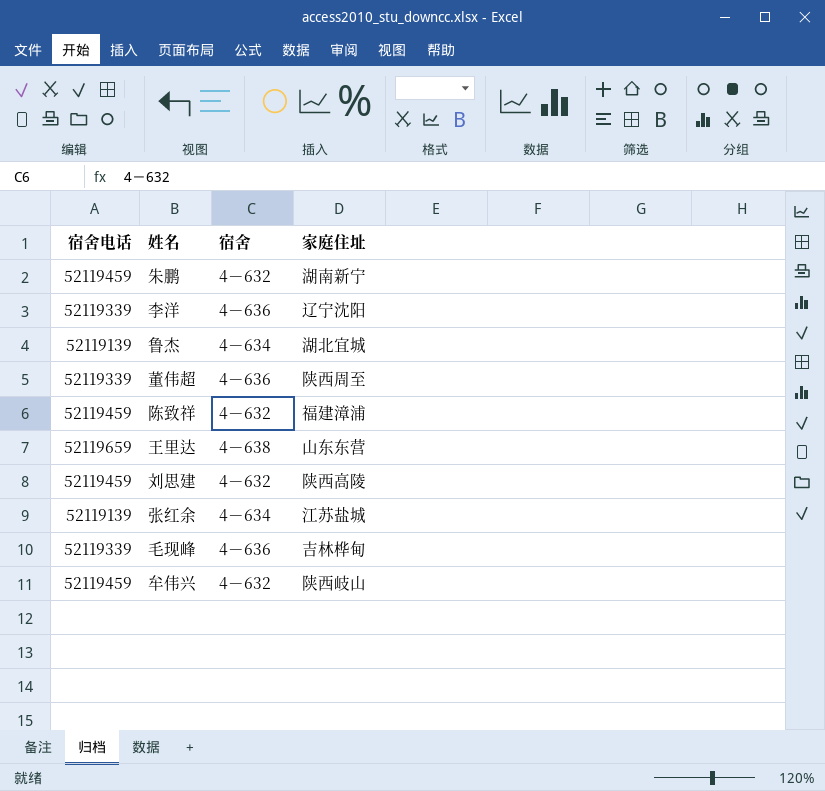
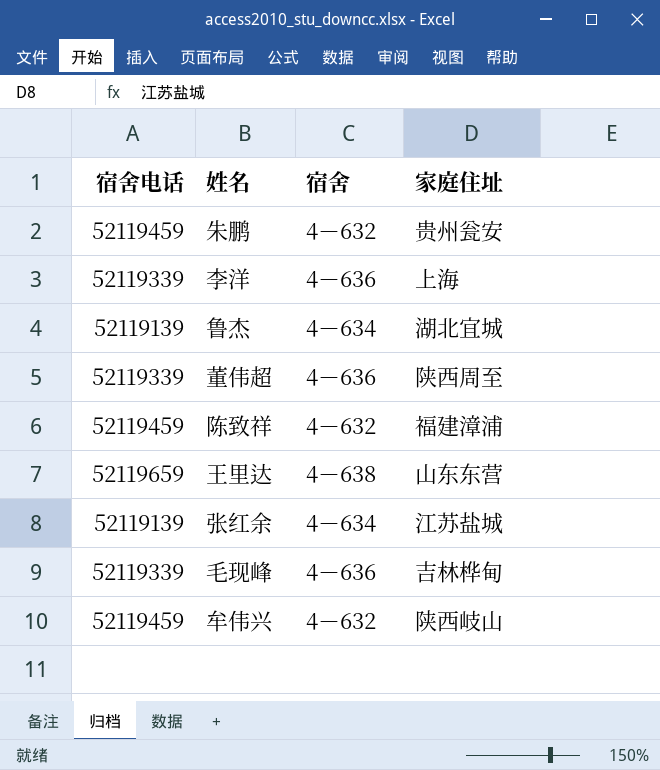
row 刘思建: 52119459 | 4－632 | 陕西高陵 -> none
朱鹏 | 家庭住址: 湖南新宁 -> 贵州瓮安
李洋 | 家庭住址: 辽宁沈阳 -> 上海

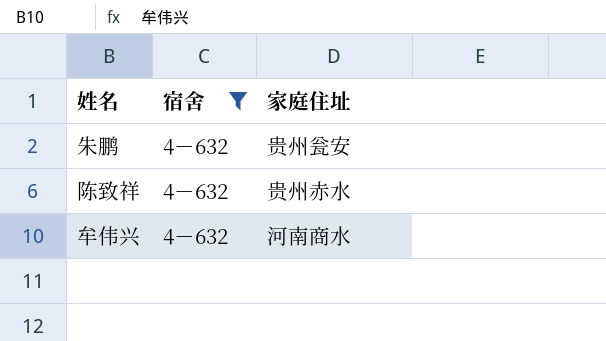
filter: none -> 宿舍 = 4－632
column 宿舍电话 | position: 1 -> none
陈致祥 | 家庭住址: 福建漳浦 -> 贵州赤水
牟伟兴 | 家庭住址: 陕西岐山 -> 河南商水

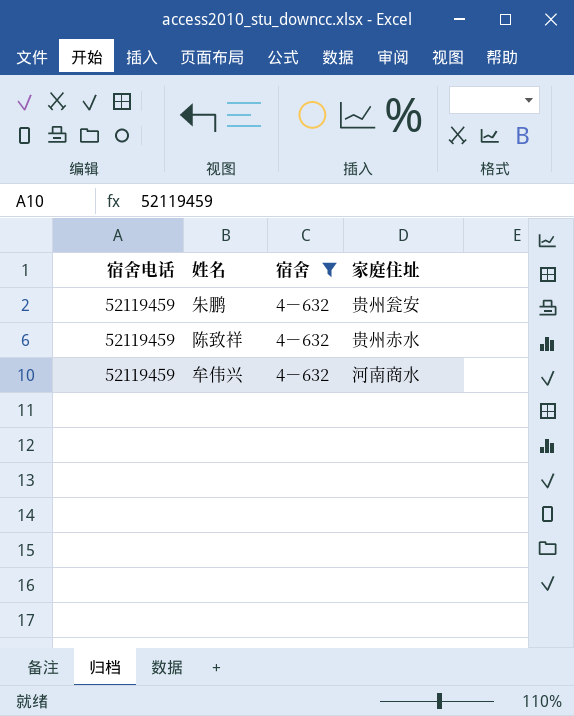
column 宿舍电话 | position: none -> 1

